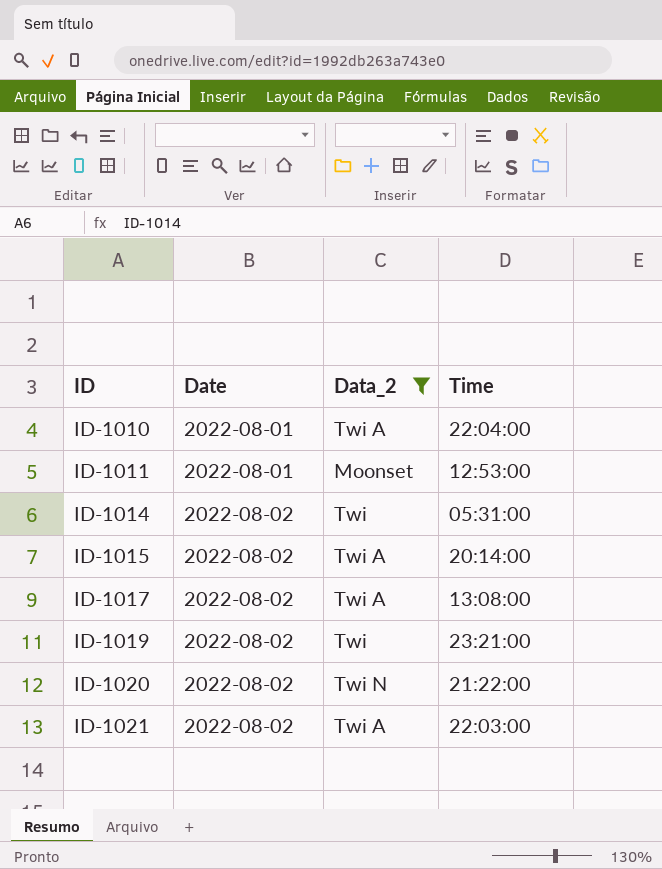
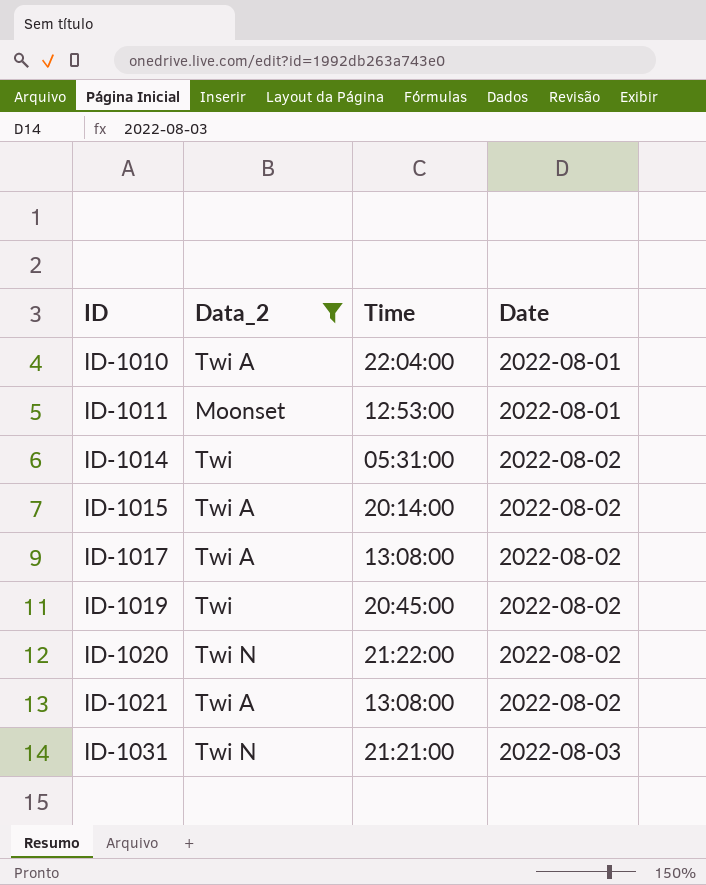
column Date | position: 2 -> 4
ID-1019 | Time: 23:21:00 -> 20:45:00
ID-1021 | Time: 22:03:00 -> 13:08:00
row ID-1031: none -> Twi N | 21:21:00 | 2022-08-03

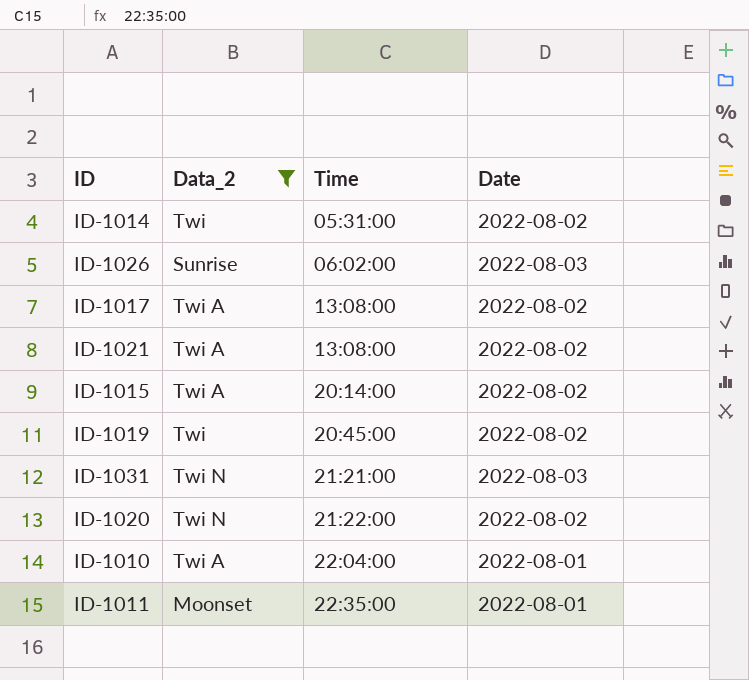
row order: ID ascending -> Time ascending
row ID-1026: none -> Sunrise | 06:02:00 | 2022-08-03
ID-1011 | Time: 12:53:00 -> 22:35:00

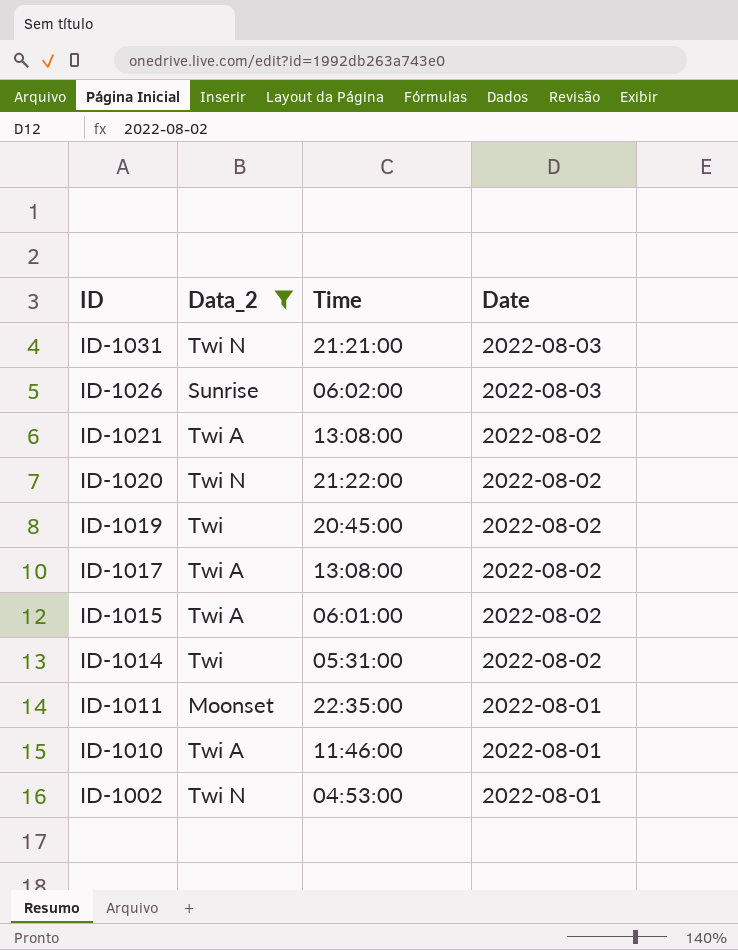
row order: Time ascending -> ID descending
ID-1015 | Time: 20:14:00 -> 06:01:00
ID-1010 | Time: 22:04:00 -> 11:46:00
row ID-1002: none -> Twi N | 04:53:00 | 2022-08-01

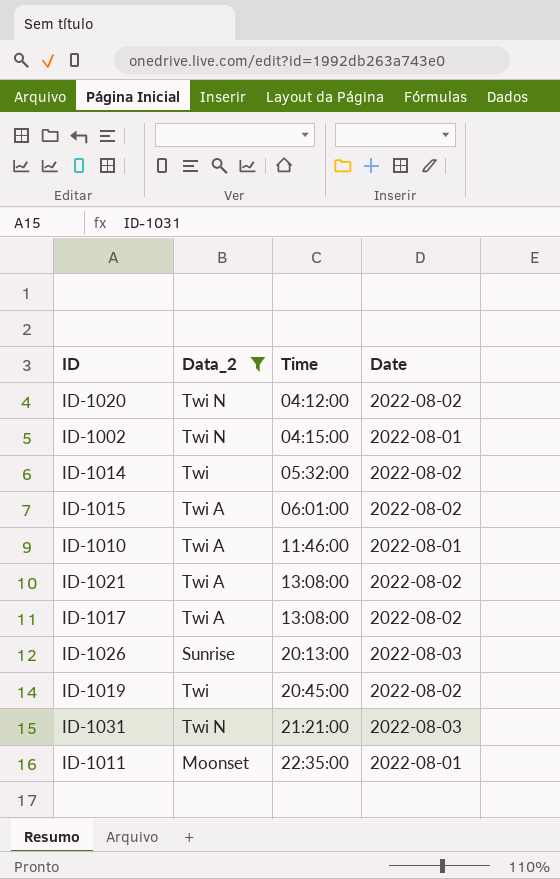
row order: ID descending -> Time ascending
ID-1020 | Time: 21:22:00 -> 04:12:00
ID-1002 | Time: 04:53:00 -> 04:15:00
ID-1014 | Time: 05:31:00 -> 05:32:00
ID-1026 | Time: 06:02:00 -> 20:13:00

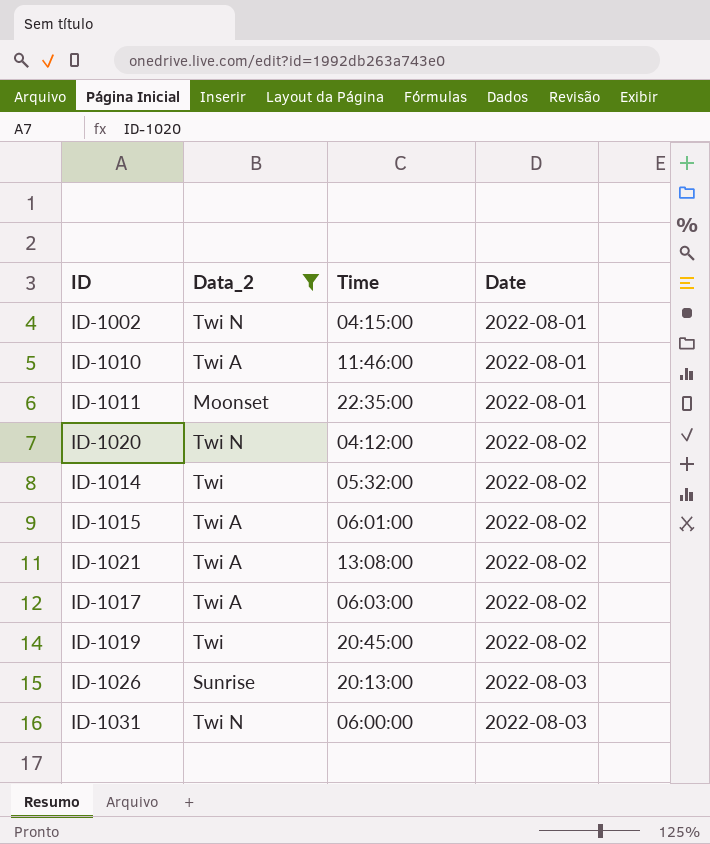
row order: Time ascending -> Date ascending
ID-1017 | Time: 13:08:00 -> 06:03:00
ID-1031 | Time: 21:21:00 -> 06:00:00

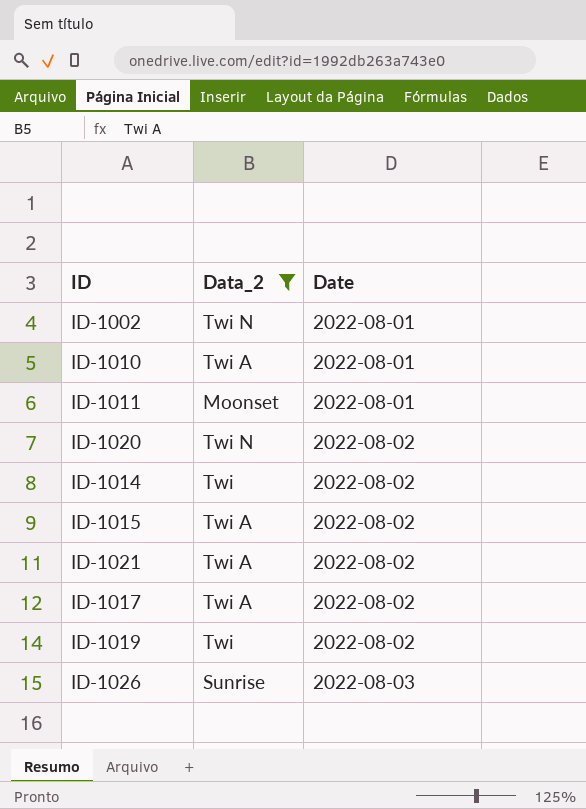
column Time | position: 3 -> none
row ID-1031: Twi N | 06:00:00 | 2022-08-03 -> none

